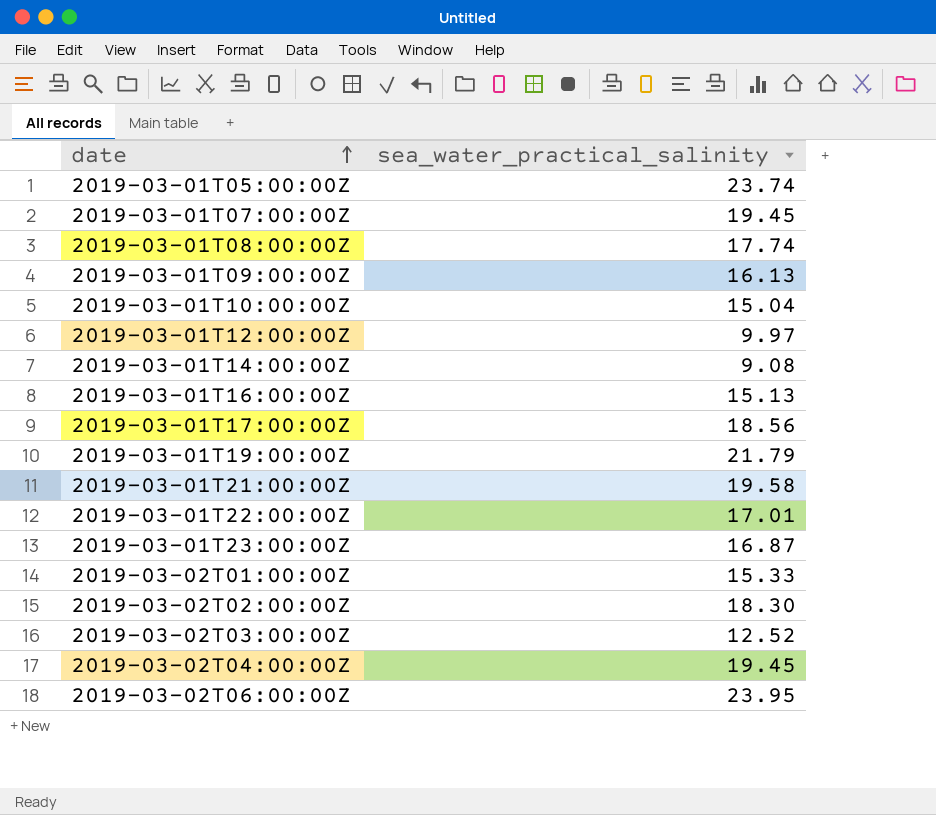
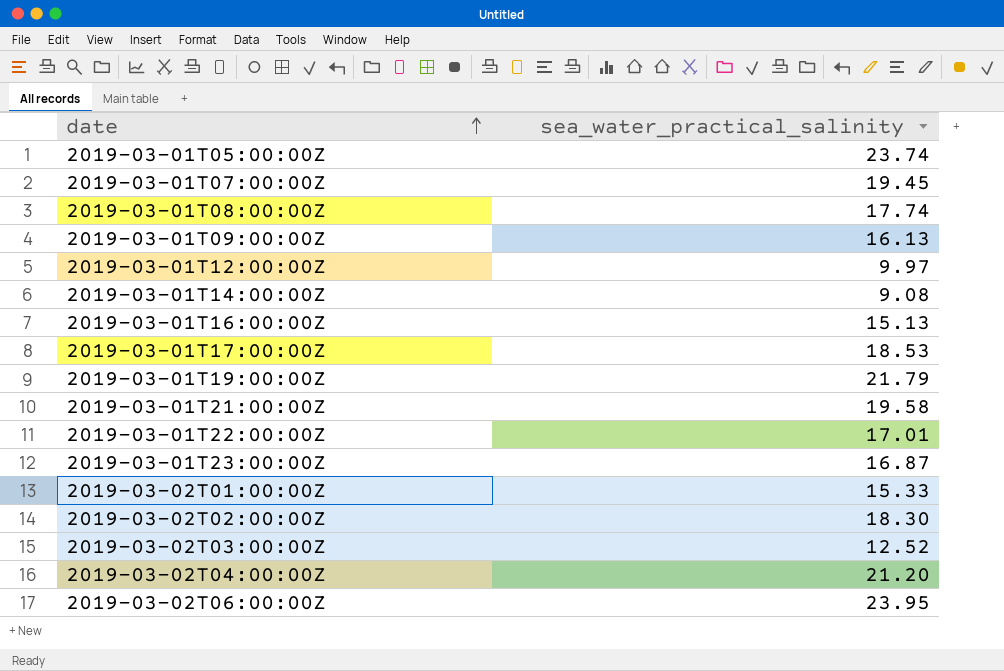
row 2019-03-01T10:00:00Z: 15.04 -> none
2019-03-01T17:00:00Z | sea_water_practical_salinity: 18.56 -> 18.53
2019-03-02T04:00:00Z | sea_water_practical_salinity: 19.45 -> 21.20

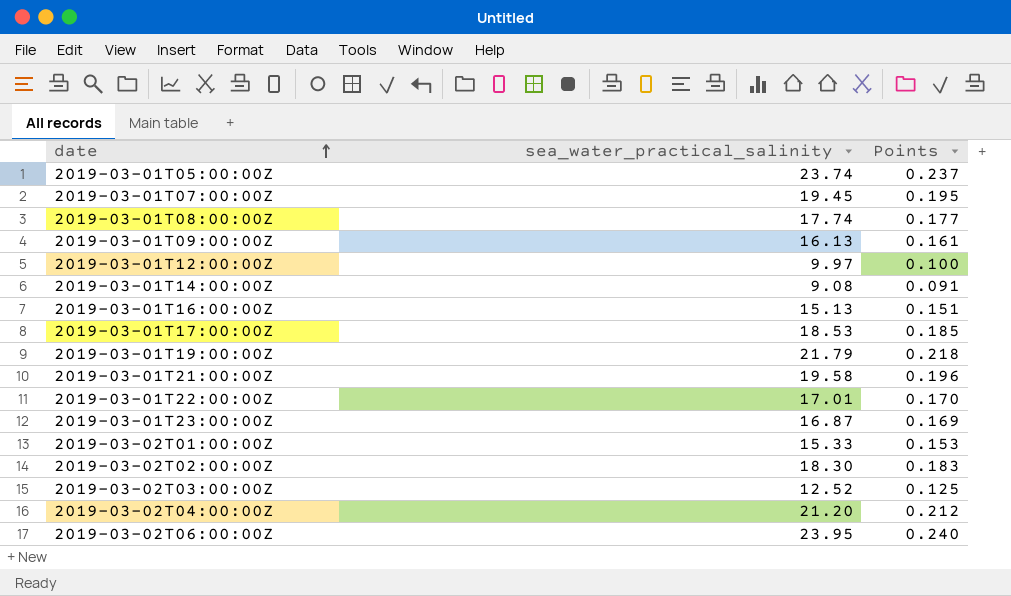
column Points | formula: none -> [sea_water_practical_salinity] * 0.01

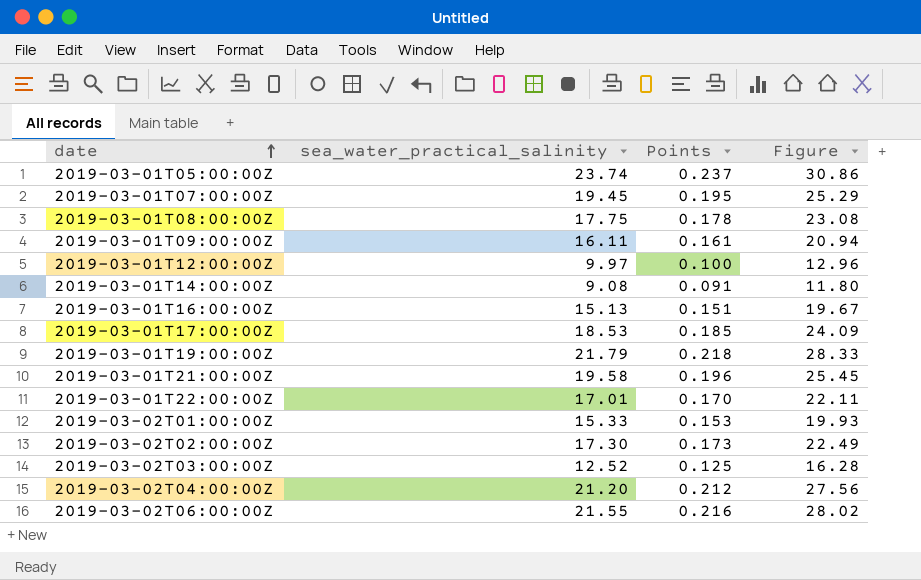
column Figure | formula: none -> [sea_water_practical_salinity] * 1.3
row 2019-03-01T23:00:00Z: 16.87 | 0.169 -> none
2019-03-01T08:00:00Z | sea_water_practical_salinity: 17.74 -> 17.75
2019-03-01T08:00:00Z | Points: 0.177 -> 0.178
2019-03-01T09:00:00Z | sea_water_practical_salinity: 16.13 -> 16.11
2019-03-02T02:00:00Z | sea_water_practical_salinity: 18.30 -> 17.30
2019-03-02T02:00:00Z | Points: 0.183 -> 0.173
2019-03-02T06:00:00Z | sea_water_practical_salinity: 23.95 -> 21.55
2019-03-02T06:00:00Z | Points: 0.240 -> 0.216

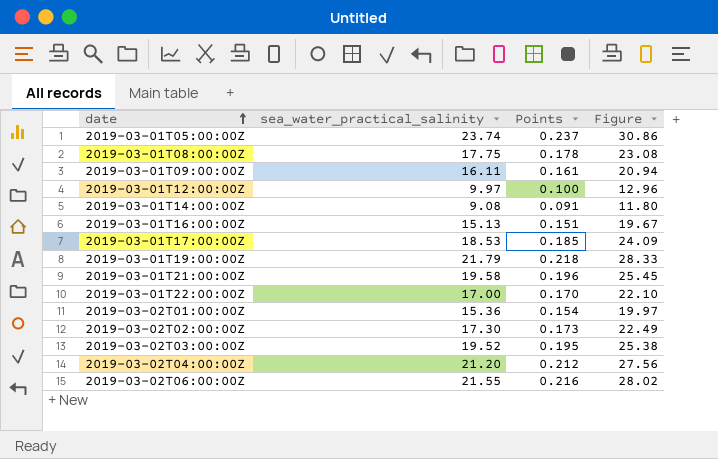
row 2019-03-01T07:00:00Z: 19.45 | 0.195 | 25.29 -> none
2019-03-01T22:00:00Z | sea_water_practical_salinity: 17.01 -> 17.00
2019-03-01T22:00:00Z | Figure: 22.11 -> 22.10
2019-03-02T01:00:00Z | sea_water_practical_salinity: 15.33 -> 15.36
2019-03-02T01:00:00Z | Points: 0.153 -> 0.154
2019-03-02T01:00:00Z | Figure: 19.93 -> 19.97
2019-03-02T03:00:00Z | sea_water_practical_salinity: 12.52 -> 19.52
2019-03-02T03:00:00Z | Points: 0.125 -> 0.195
2019-03-02T03:00:00Z | Figure: 16.28 -> 25.38

